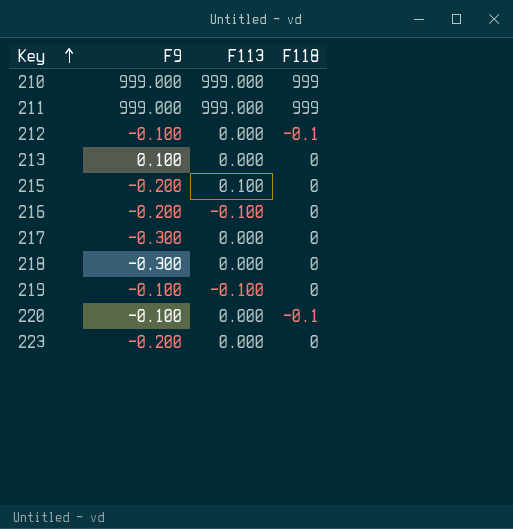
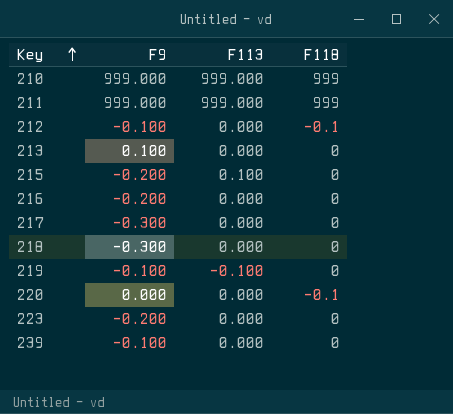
216 | F113: -0.100 -> 0.000
220 | F9: -0.100 -> 0.000
row 239: none -> -0.100 | 0.000 | 0

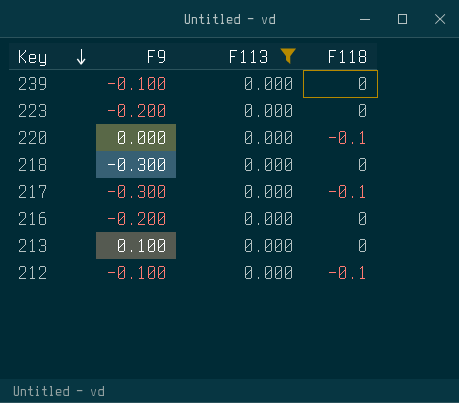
filter: none -> F113 = 0.000
row order: Key ascending -> Key descending
217 | F118: 0 -> -0.1

